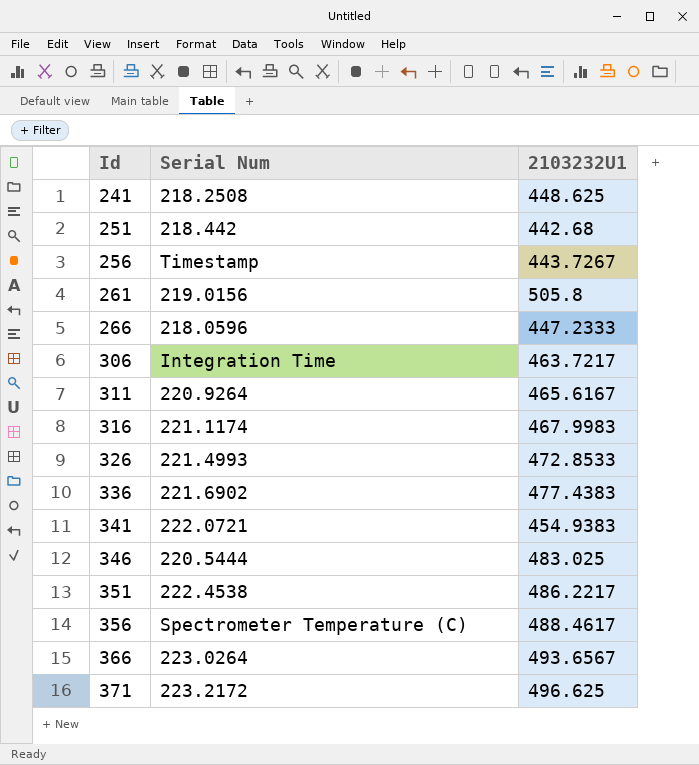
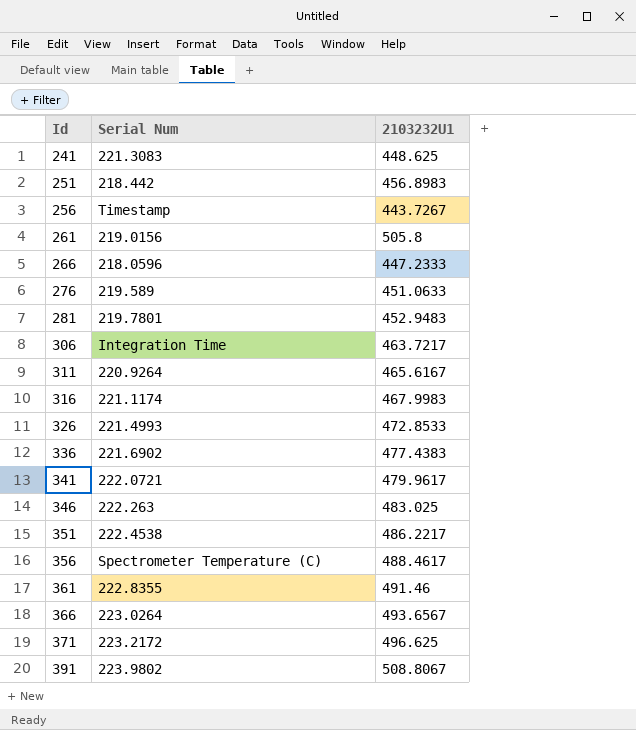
241 | Serial Num: 218.2508 -> 221.3083
251 | 2103232U1: 442.68 -> 456.8983
row 276: none -> 219.589 | 451.0633
row 281: none -> 219.7801 | 452.9483
341 | 2103232U1: 454.9383 -> 479.9617
346 | Serial Num: 220.5444 -> 222.263
row 361: none -> 222.8355 | 491.46
row 391: none -> 223.9802 | 508.8067

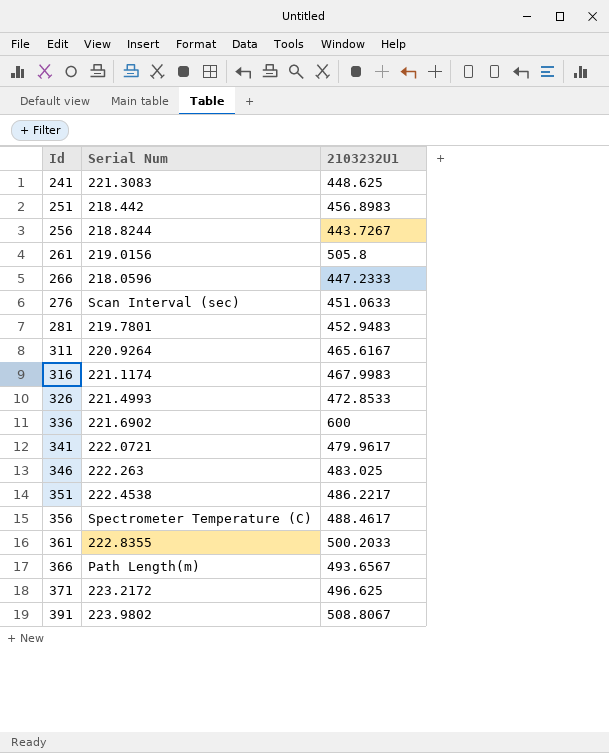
row 306: Integration Time | 463.7217 -> none
256 | Serial Num: Timestamp -> 218.8244
276 | Serial Num: 219.589 -> Scan Interval (sec)
336 | 2103232U1: 477.4383 -> 600
361 | 2103232U1: 491.46 -> 500.2033
366 | Serial Num: 223.0264 -> Path Length(m)

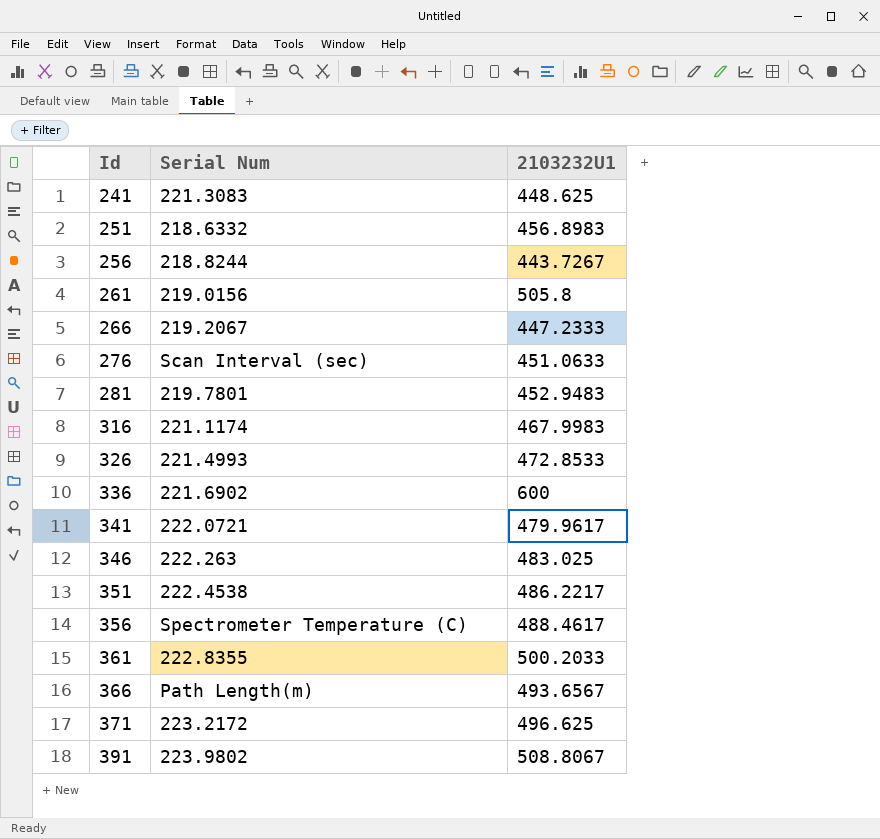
row 311: 220.9264 | 465.6167 -> none
251 | Serial Num: 218.442 -> 218.6332
266 | Serial Num: 218.0596 -> 219.2067

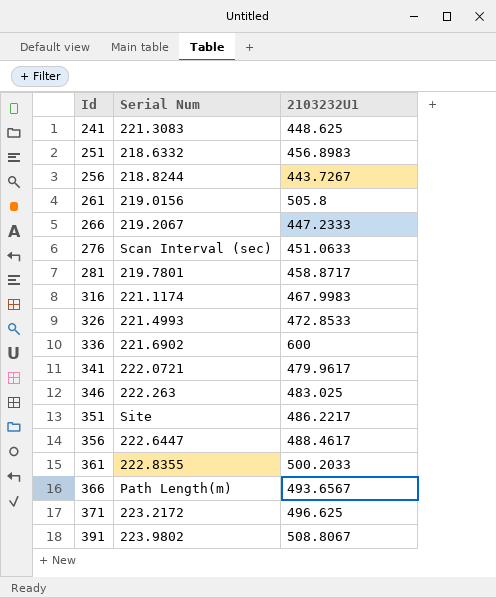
281 | 2103232U1: 452.9483 -> 458.8717
351 | Serial Num: 222.4538 -> Site
356 | Serial Num: Spectrometer Temperature (C) -> 222.6447

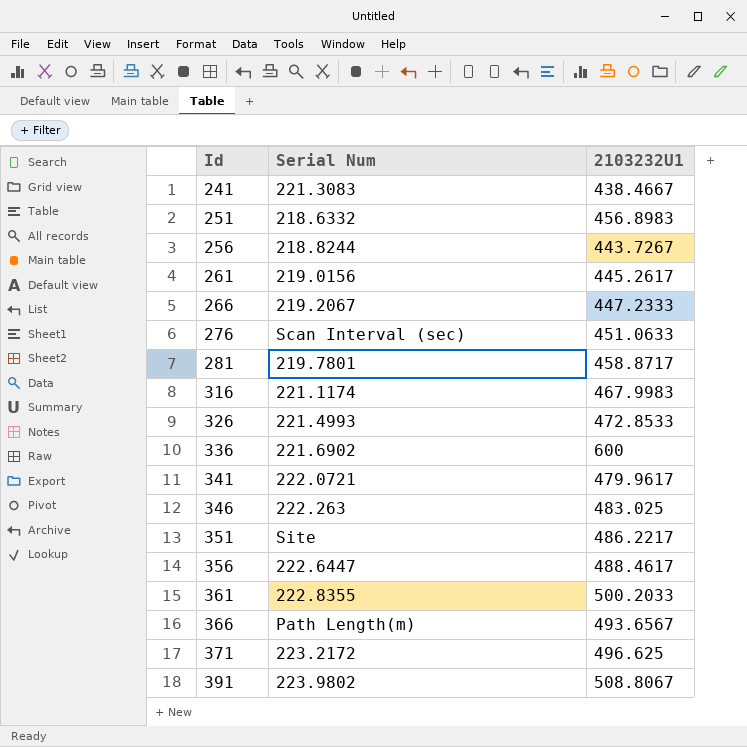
241 | 2103232U1: 448.625 -> 438.4667
261 | 2103232U1: 505.8 -> 445.2617

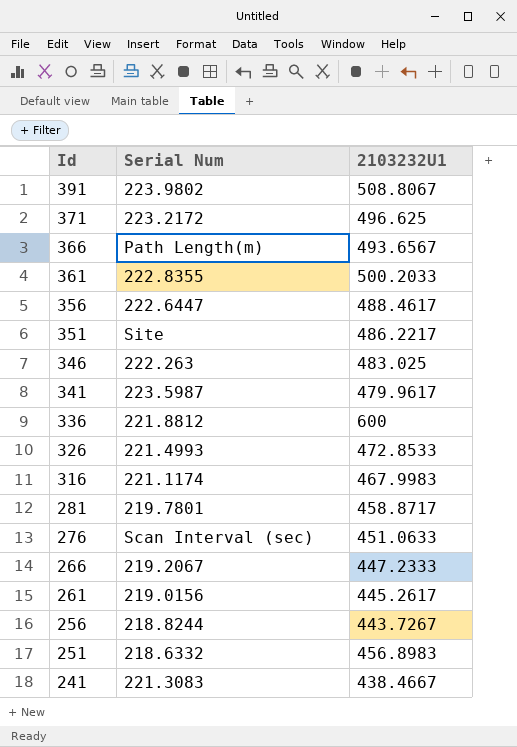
row order: Id ascending -> Id descending
341 | Serial Num: 222.0721 -> 223.5987
336 | Serial Num: 221.6902 -> 221.8812

